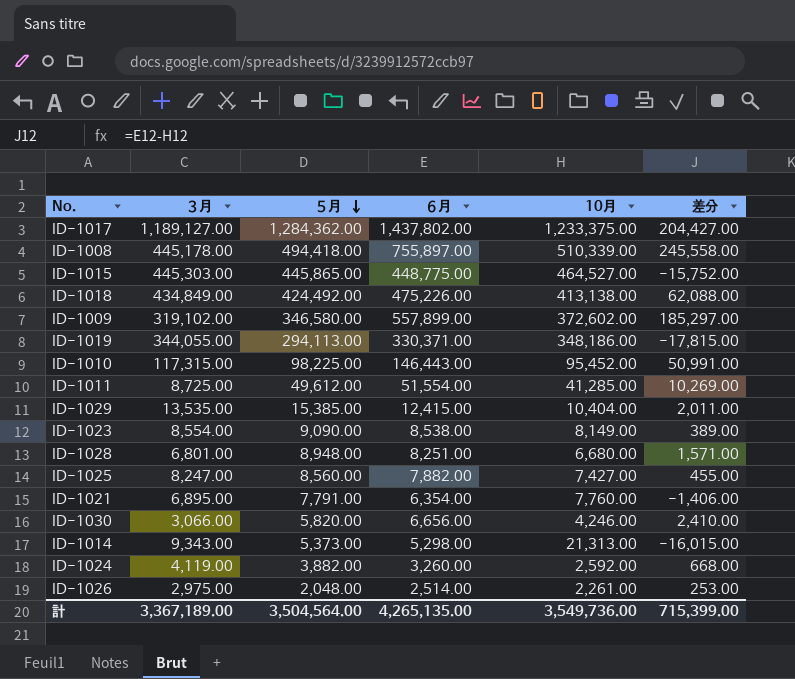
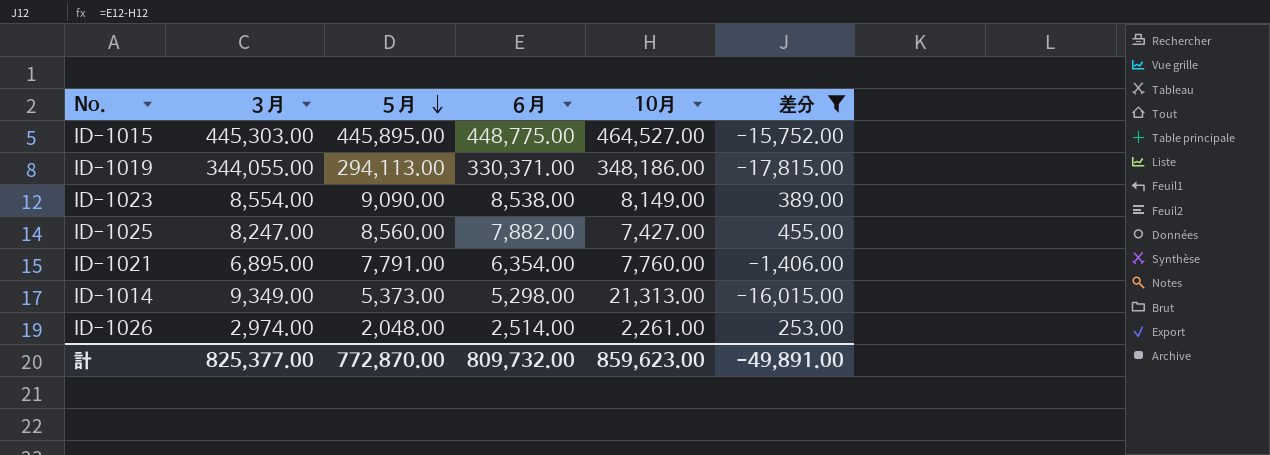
filter: none -> 差分 <= 455.00
ID-1015 | ５月: 445,865.00 -> 445,895.00
ID-1014 | ３月: 9,343.00 -> 9,349.00
ID-1026 | ３月: 2,975.00 -> 2,974.00
計 | ３月: 3,367,189.00 -> 825,377.00
計 | ５月: 3,504,564.00 -> 772,870.00
計 | ６月: 4,265,135.00 -> 809,732.00
計 | 10月: 3,549,736.00 -> 859,623.00
計 | 差分: 715,399.00 -> -49,891.00

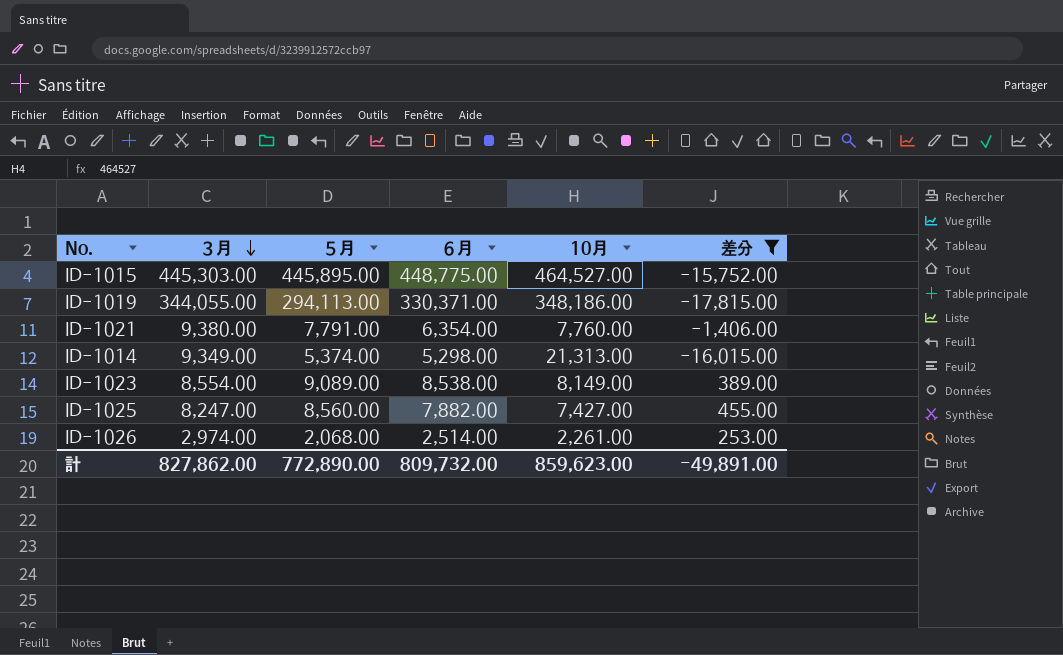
row order: ５月 descending -> ３月 descending
ID-1021 | ３月: 6,895.00 -> 9,380.00
ID-1014 | ５月: 5,373.00 -> 5,374.00
ID-1023 | ５月: 9,090.00 -> 9,089.00
ID-1026 | ５月: 2,048.00 -> 2,068.00
計 | ３月: 825,377.00 -> 827,862.00
計 | ５月: 772,870.00 -> 772,890.00

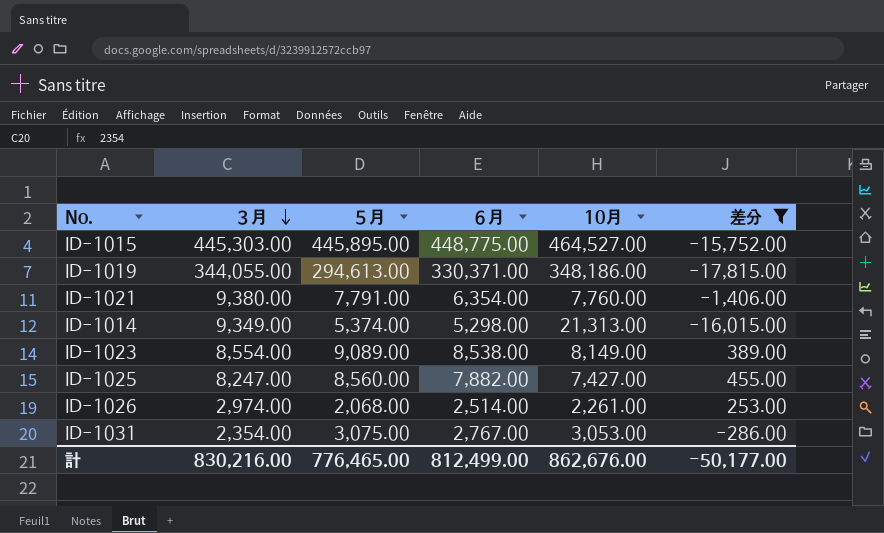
ID-1019 | ５月: 294,113.00 -> 294,613.00
row ID-1031: none -> 2,354.00 | 3,075.00 | 2,767.00 | 3,053.00 | -286.00
計 | ３月: 827,862.00 -> 830,216.00
計 | ５月: 772,890.00 -> 776,465.00
計 | ６月: 809,732.00 -> 812,499.00
計 | 10月: 859,623.00 -> 862,676.00
計 | 差分: -49,891.00 -> -50,177.00

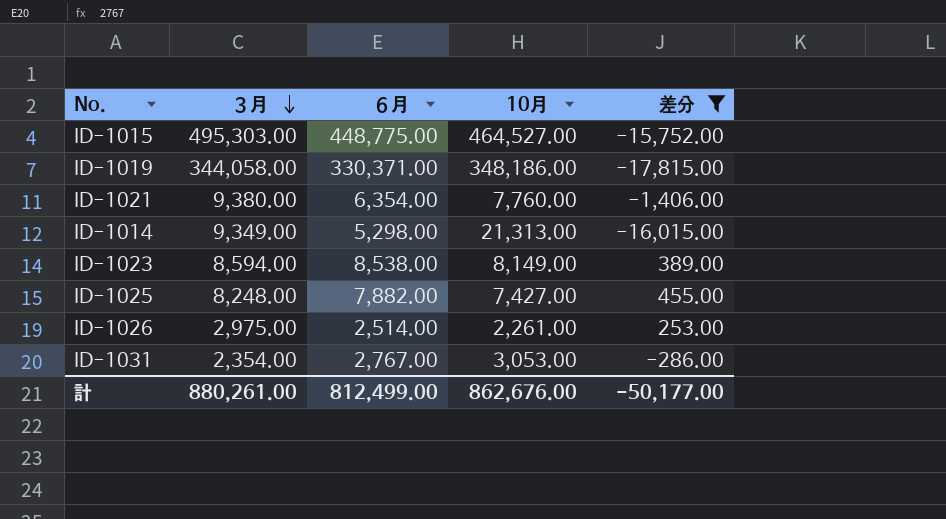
column ５月 | position: 3 -> none
ID-1015 | ３月: 445,303.00 -> 495,303.00
ID-1019 | ３月: 344,055.00 -> 344,058.00
ID-1023 | ３月: 8,554.00 -> 8,594.00
ID-1025 | ３月: 8,247.00 -> 8,248.00
ID-1026 | ３月: 2,974.00 -> 2,975.00
計 | ３月: 830,216.00 -> 880,261.00

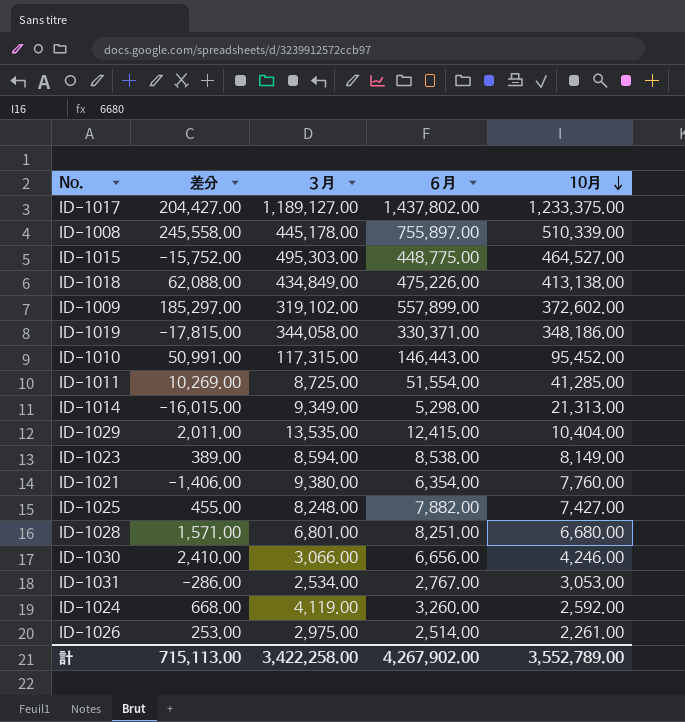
filter: 差分 <= 455.00 -> none
row order: ３月 descending -> 10月 descending
column 差分 | position: 5 -> 2
ID-1031 | ３月: 2,354.00 -> 2,534.00
計 | 差分: -50,177.00 -> 715,113.00
計 | ３月: 880,261.00 -> 3,422,258.00
計 | ６月: 812,499.00 -> 4,267,902.00
計 | 10月: 862,676.00 -> 3,552,789.00

